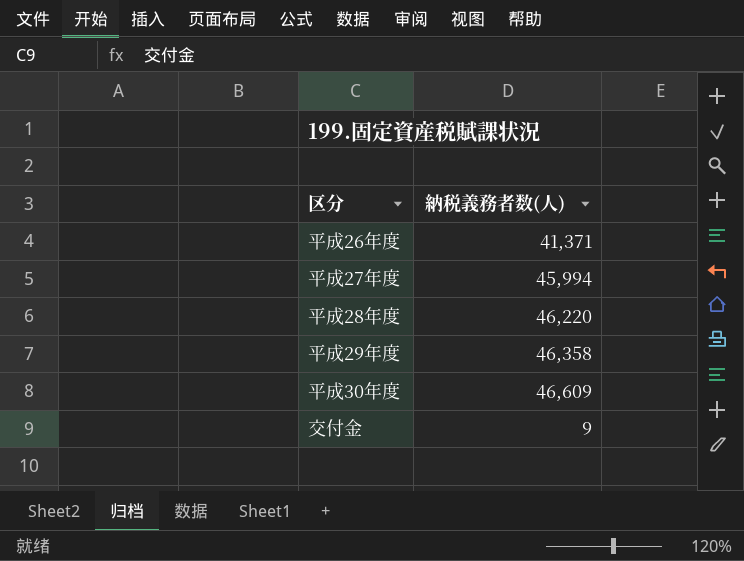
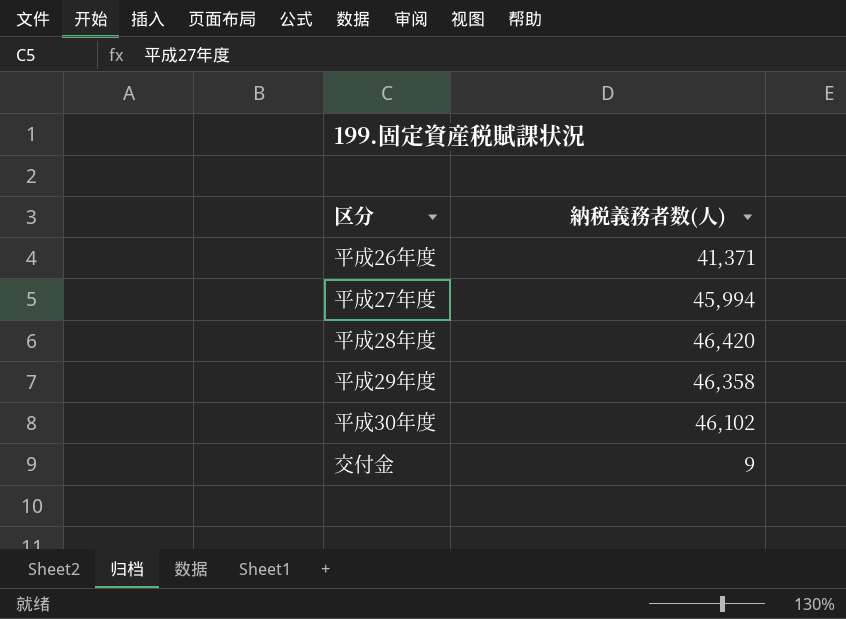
平成28年度 | 納税義務者数(人): 46,220 -> 46,420
平成30年度 | 納税義務者数(人): 46,609 -> 46,102

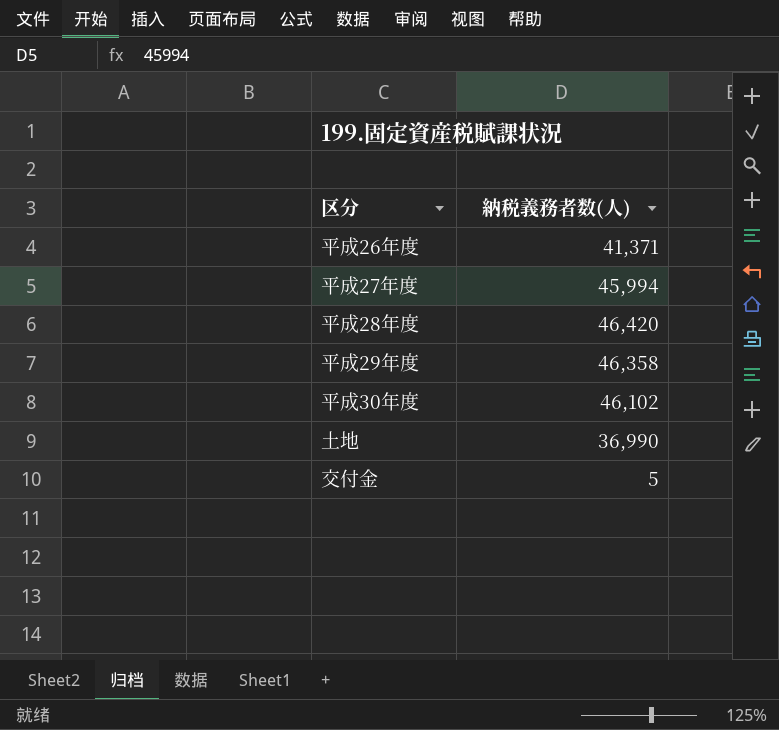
row 土地: none -> 36,990
交付金 | 納税義務者数(人): 9 -> 5

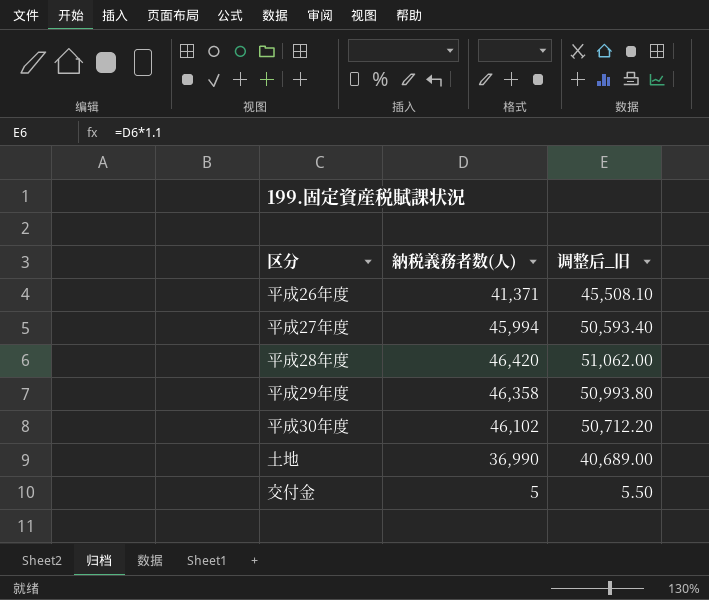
column 调整后_旧 | formula: none -> [納税義務者数(人)] * 1.1

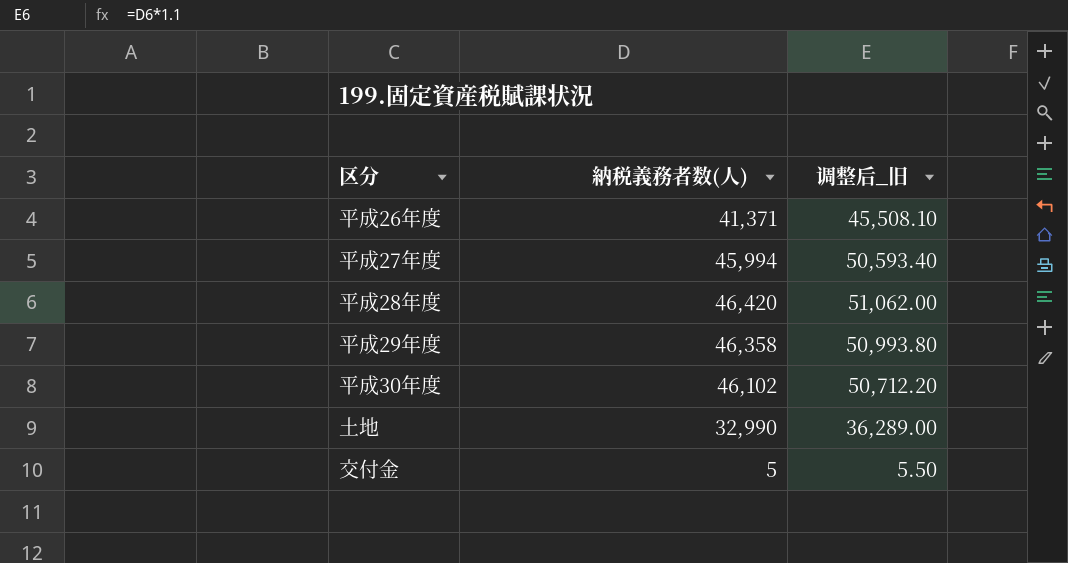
土地 | 納税義務者数(人): 36,990 -> 32,990
土地 | 调整后_旧: 40,689.00 -> 36,289.00

